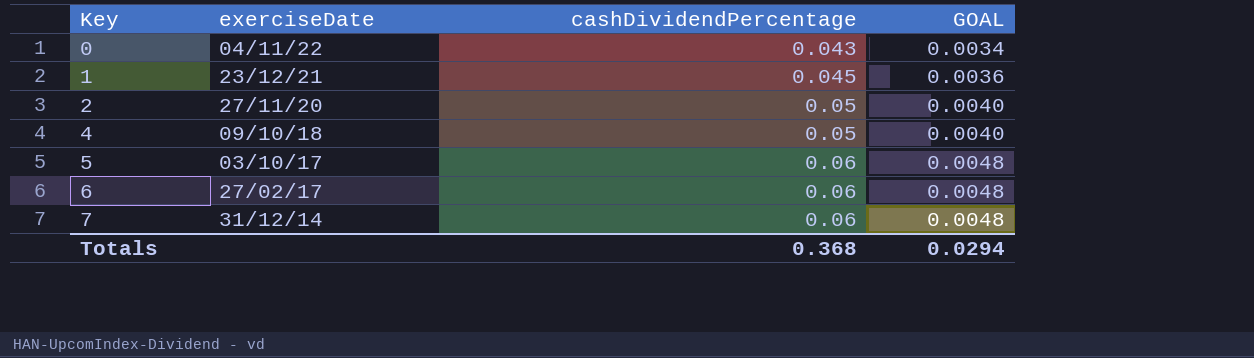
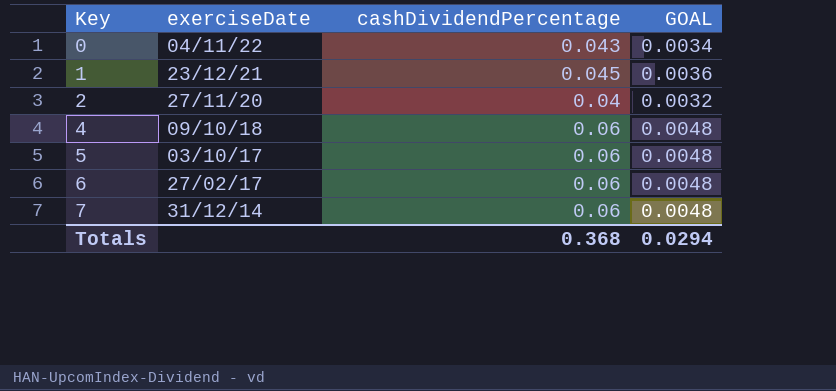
2 | cashDividendPercentage: 0.05 -> 0.04
2 | GOAL: 0.0040 -> 0.0032
4 | cashDividendPercentage: 0.05 -> 0.06
4 | GOAL: 0.0040 -> 0.0048

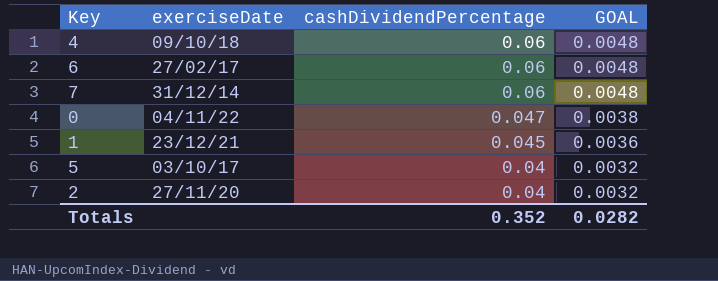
row order: Key ascending -> cashDividendPercentage descending
0 | cashDividendPercentage: 0.043 -> 0.047
0 | GOAL: 0.0034 -> 0.0038
5 | cashDividendPercentage: 0.06 -> 0.04
5 | GOAL: 0.0048 -> 0.0032
Totals | cashDividendPercentage: 0.368 -> 0.352
Totals | GOAL: 0.0294 -> 0.0282

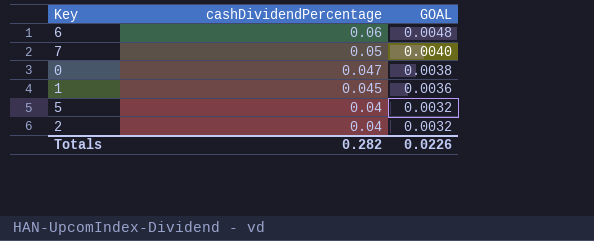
column exerciseDate | position: 2 -> none
row 4: 09/10/18 | 0.06 | 0.0048 -> none
7 | cashDividendPercentage: 0.06 -> 0.05
7 | GOAL: 0.0048 -> 0.0040
Totals | cashDividendPercentage: 0.352 -> 0.282
Totals | GOAL: 0.0282 -> 0.0226

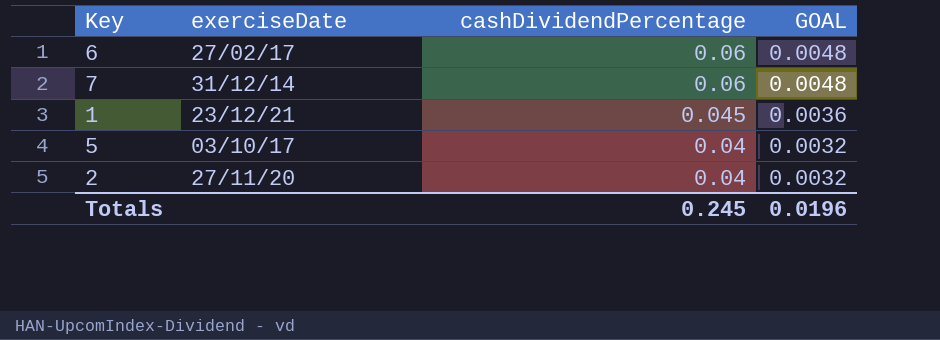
column exerciseDate | position: none -> 2
row 0: 0.047 | 0.0038 -> none
7 | cashDividendPercentage: 0.05 -> 0.06
7 | GOAL: 0.0040 -> 0.0048
Totals | cashDividendPercentage: 0.282 -> 0.245
Totals | GOAL: 0.0226 -> 0.0196

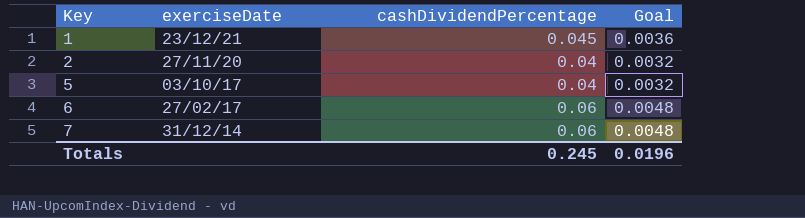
row order: cashDividendPercentage descending -> Key ascending
column name: GOAL -> Goal

